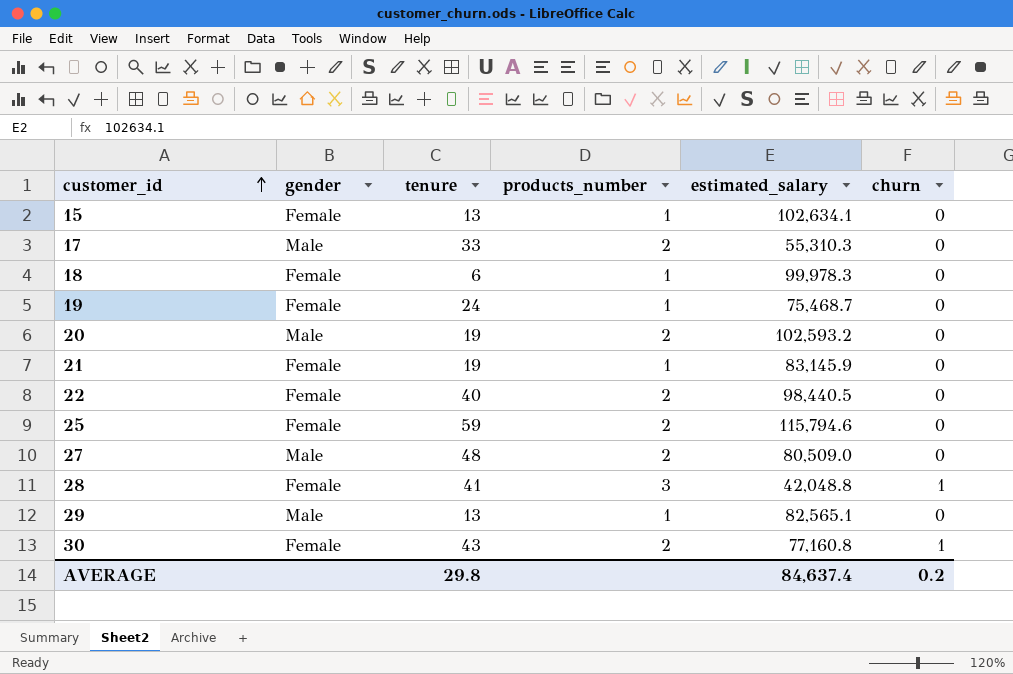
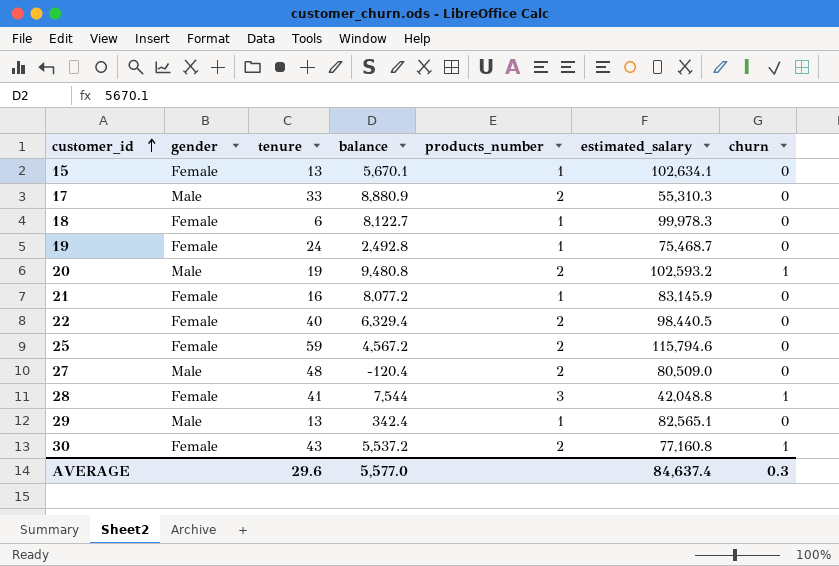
column balance | position: none -> 4
20 | churn: 0 -> 1
21 | tenure: 19 -> 16
AVERAGE | tenure: 29.8 -> 29.6
AVERAGE | churn: 0.2 -> 0.3

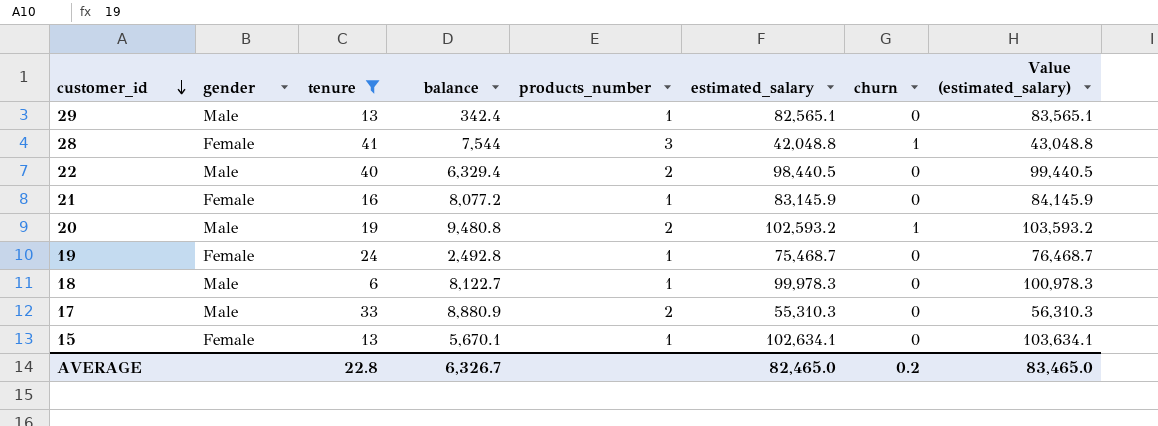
filter: none -> tenure <= 41
row order: customer_id ascending -> customer_id descending
column Value (estimated_salary) | formula: none -> [estimated_salary] + 1000
22 | gender: Female -> Male
18 | gender: Female -> Male
AVERAGE | tenure: 29.6 -> 22.8
AVERAGE | balance: 5,577.0 -> 6,326.7
AVERAGE | estimated_salary: 84,637.4 -> 82,465.0
AVERAGE | churn: 0.3 -> 0.2

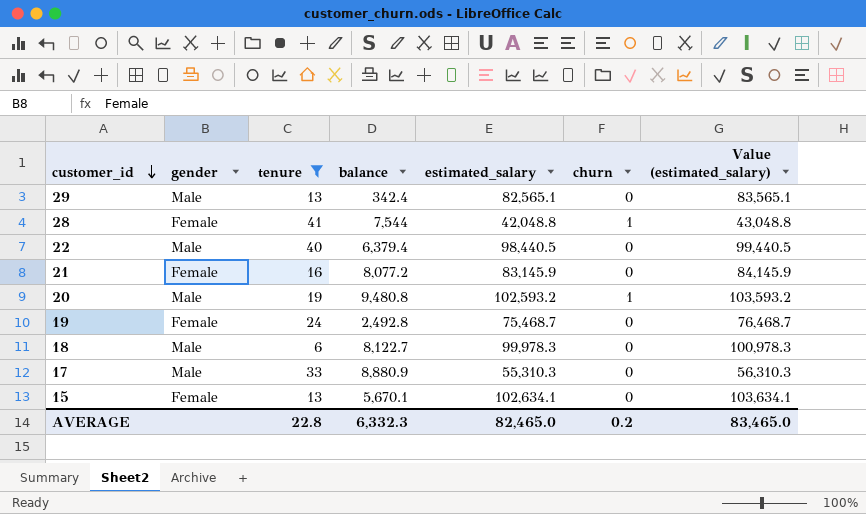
column products_number | position: 5 -> none
22 | balance: 6,329.4 -> 6,379.4
AVERAGE | balance: 6,326.7 -> 6,332.3

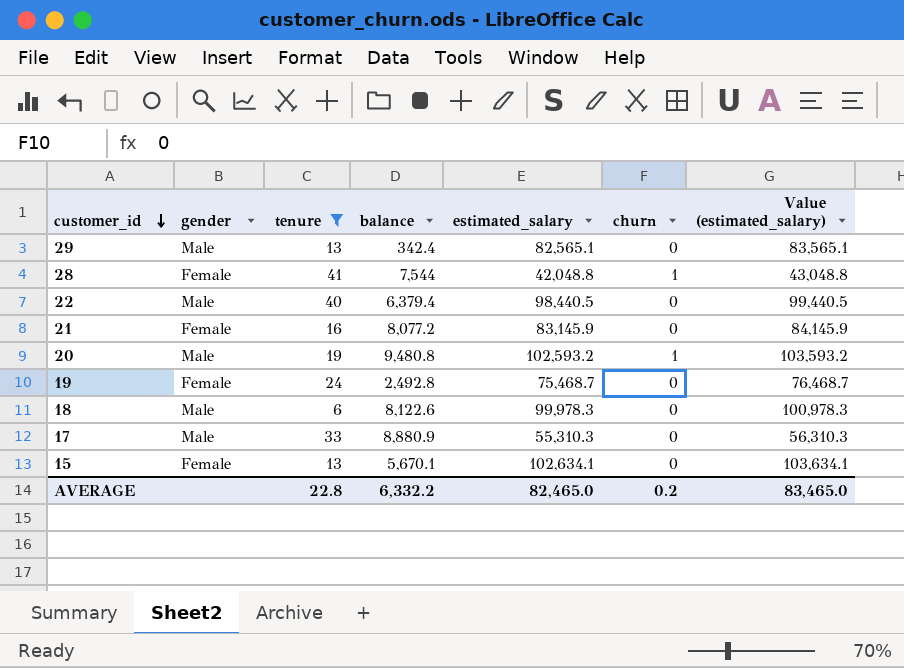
18 | balance: 8,122.7 -> 8,122.6
AVERAGE | balance: 6,332.3 -> 6,332.2

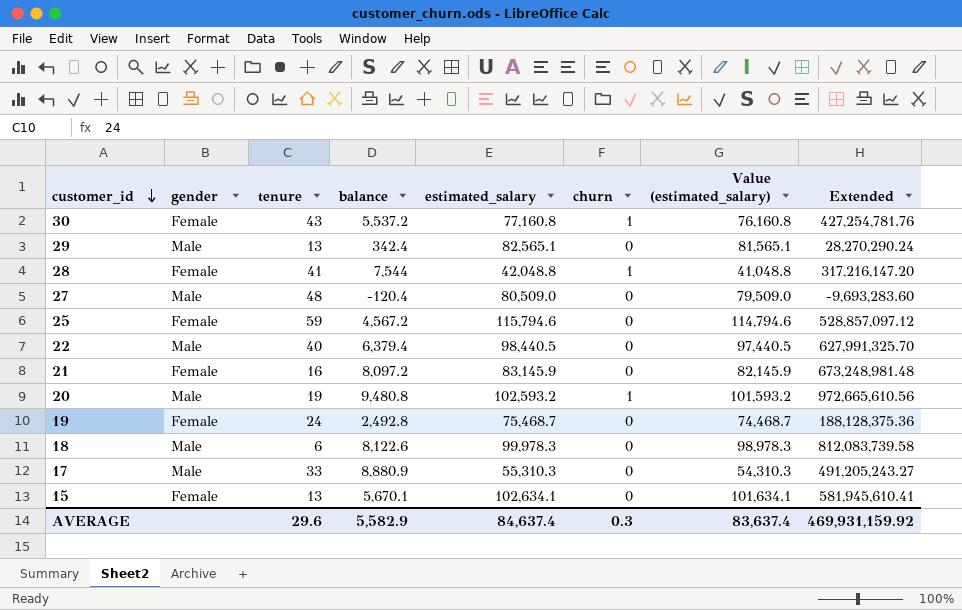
filter: tenure <= 41 -> none
column Value (estimated_salary) | formula: [estimated_salary] + 1000 -> [estimated_salary] - 1000
column Extended | formula: none -> [balance] * [estimated_salary]
21 | balance: 8,077.2 -> 8,097.2
AVERAGE | tenure: 22.8 -> 29.6
AVERAGE | balance: 6,332.2 -> 5,582.9
AVERAGE | estimated_salary: 82,465.0 -> 84,637.4
AVERAGE | churn: 0.2 -> 0.3
AVERAGE | Value (estimated_salary): 83,465.0 -> 83,637.4

